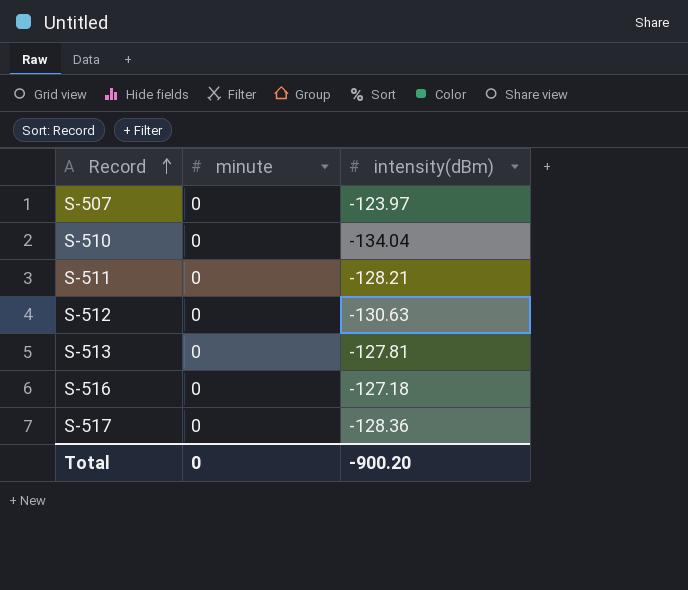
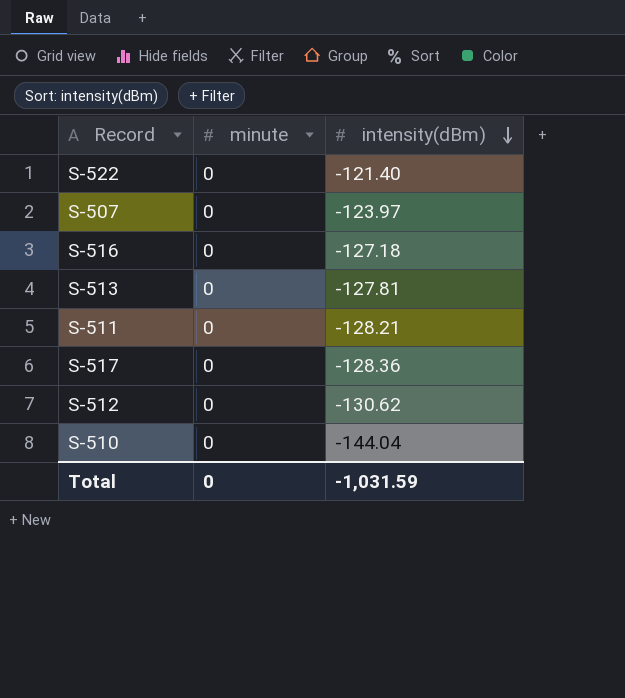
row order: Record ascending -> intensity(dBm) descending
row S-522: none -> 0 | -121.40
S-512 | intensity(dBm): -130.63 -> -130.62
S-510 | intensity(dBm): -134.04 -> -144.04
Total | intensity(dBm): -900.20 -> -1,031.59

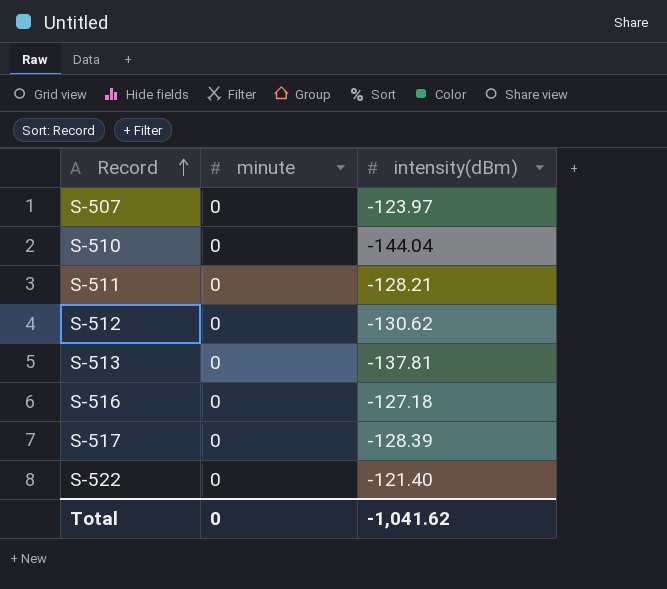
row order: intensity(dBm) descending -> Record ascending
S-513 | intensity(dBm): -127.81 -> -137.81
S-517 | intensity(dBm): -128.36 -> -128.39
Total | intensity(dBm): -1,031.59 -> -1,041.62

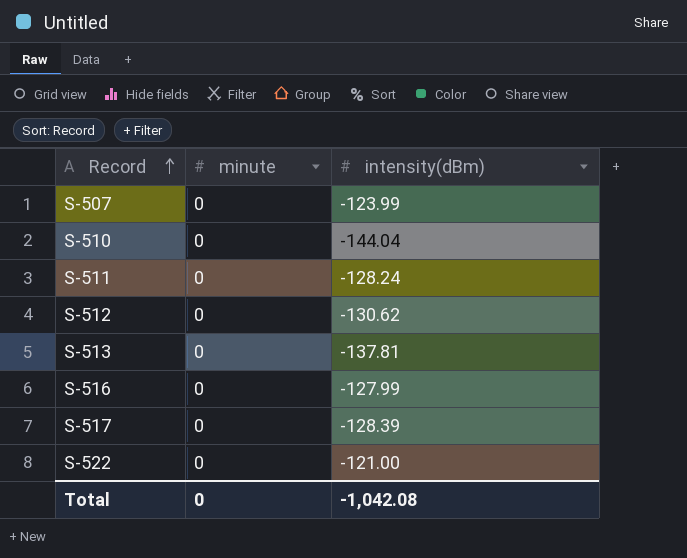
S-507 | intensity(dBm): -123.97 -> -123.99
S-511 | intensity(dBm): -128.21 -> -128.24
S-516 | intensity(dBm): -127.18 -> -127.99
S-522 | intensity(dBm): -121.40 -> -121.00
Total | intensity(dBm): -1,041.62 -> -1,042.08

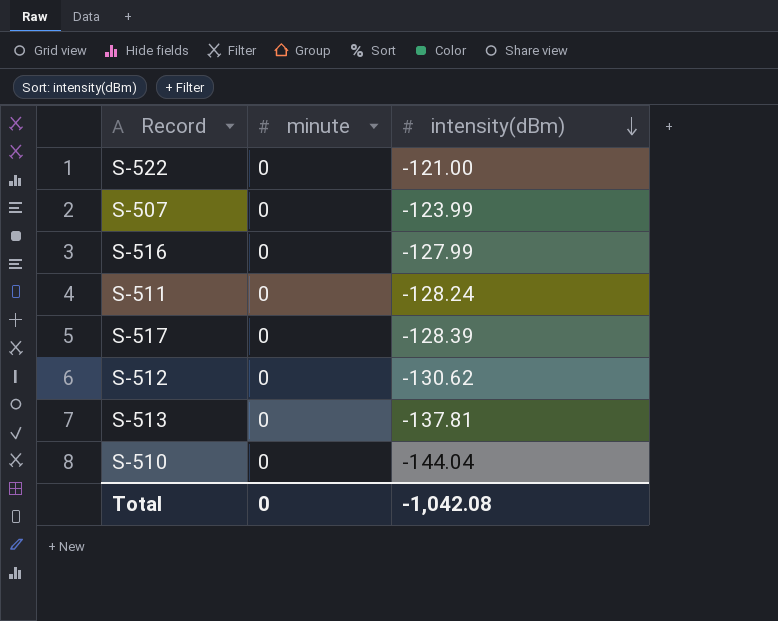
row order: Record ascending -> intensity(dBm) descending

